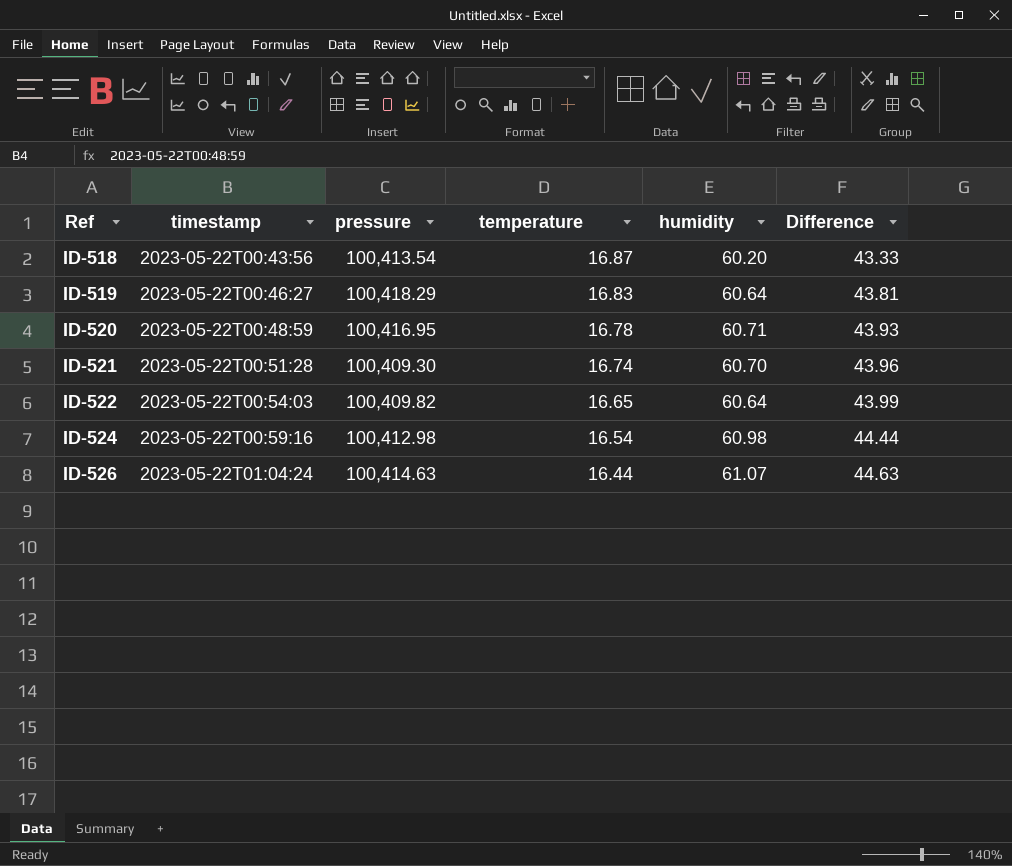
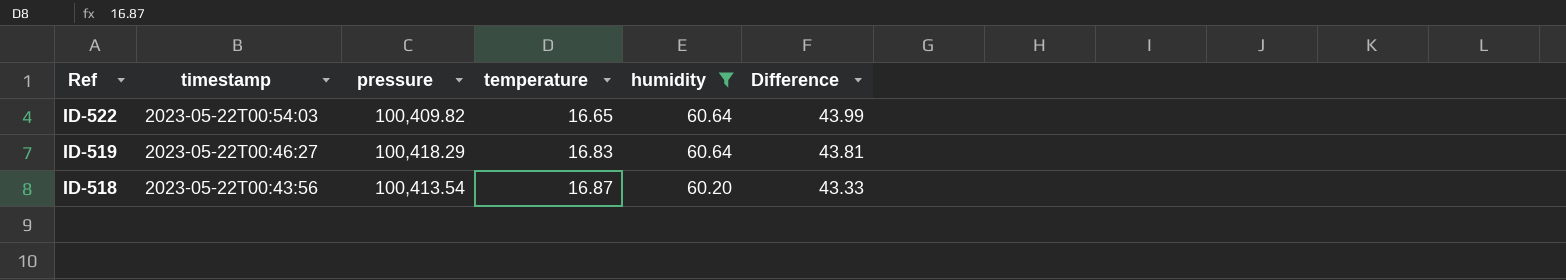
filter: none -> humidity <= 60.64
row order: Ref ascending -> Ref descending

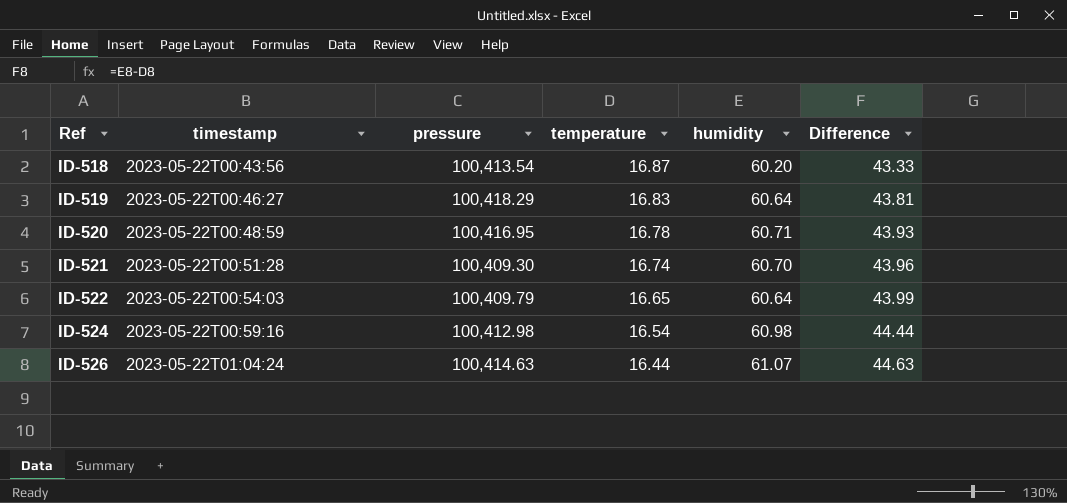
filter: humidity <= 60.64 -> none
row order: Ref descending -> Ref ascending
ID-522 | pressure: 100,409.82 -> 100,409.79

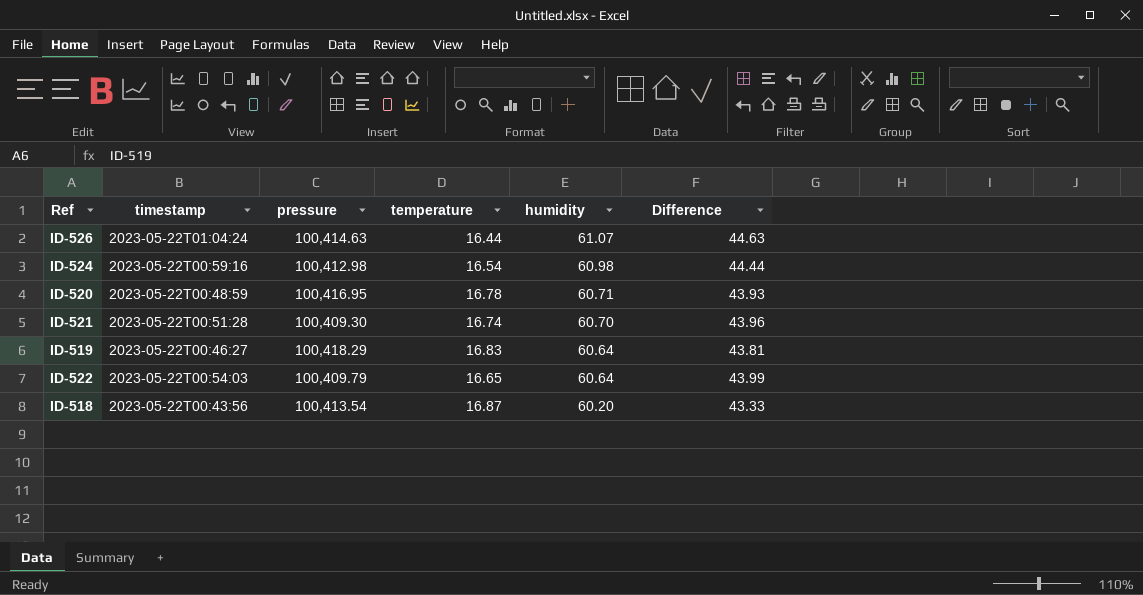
row order: Ref ascending -> humidity descending

